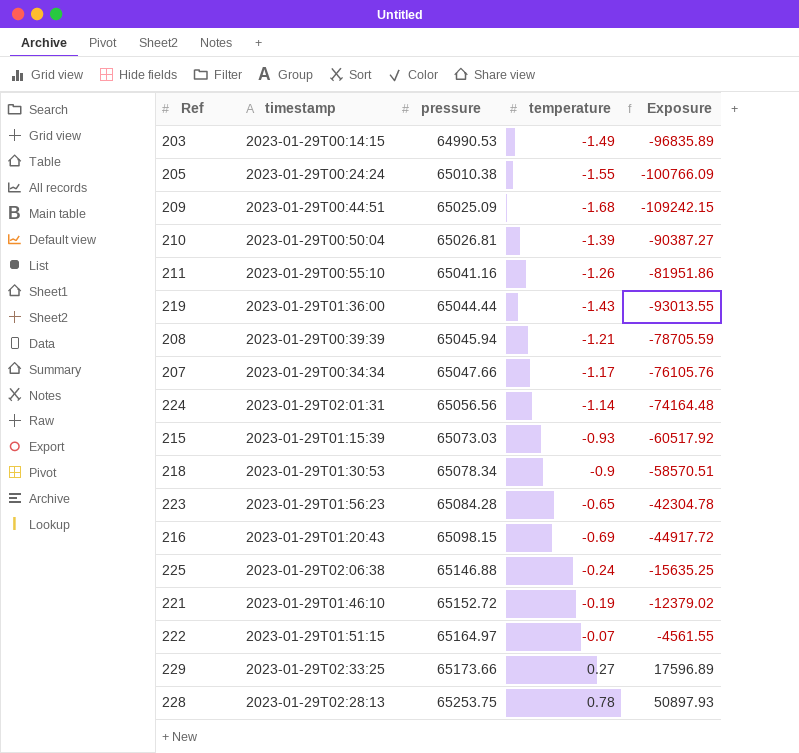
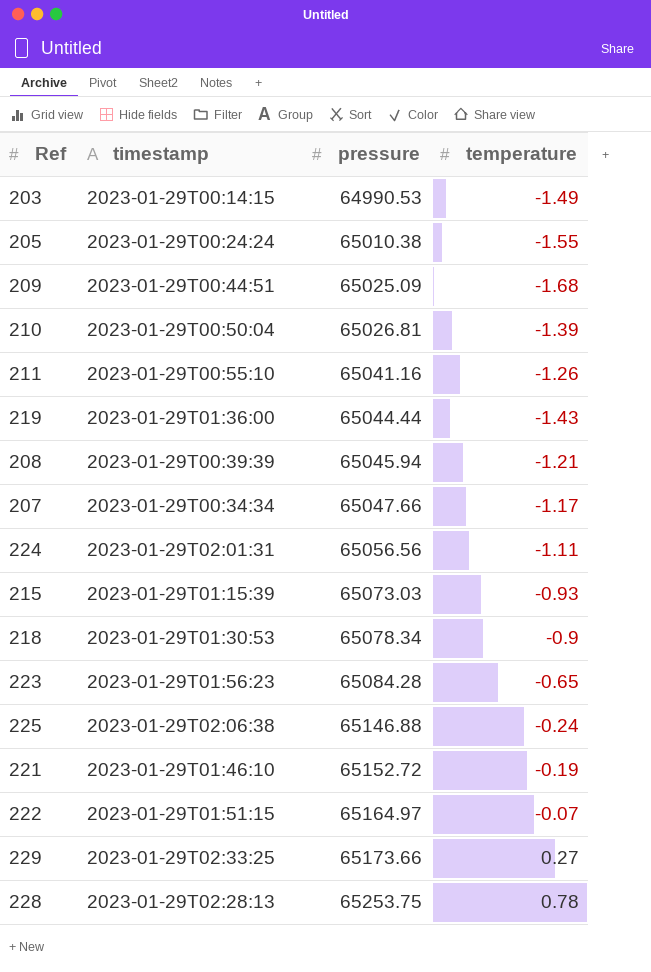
column Exposure | formula: [pressure] * [temperature] -> none
row 216: 2023-01-29T01:20:43 | 65098.15 | -0.69 | -44917.72 -> none
224 | temperature: -1.14 -> -1.11

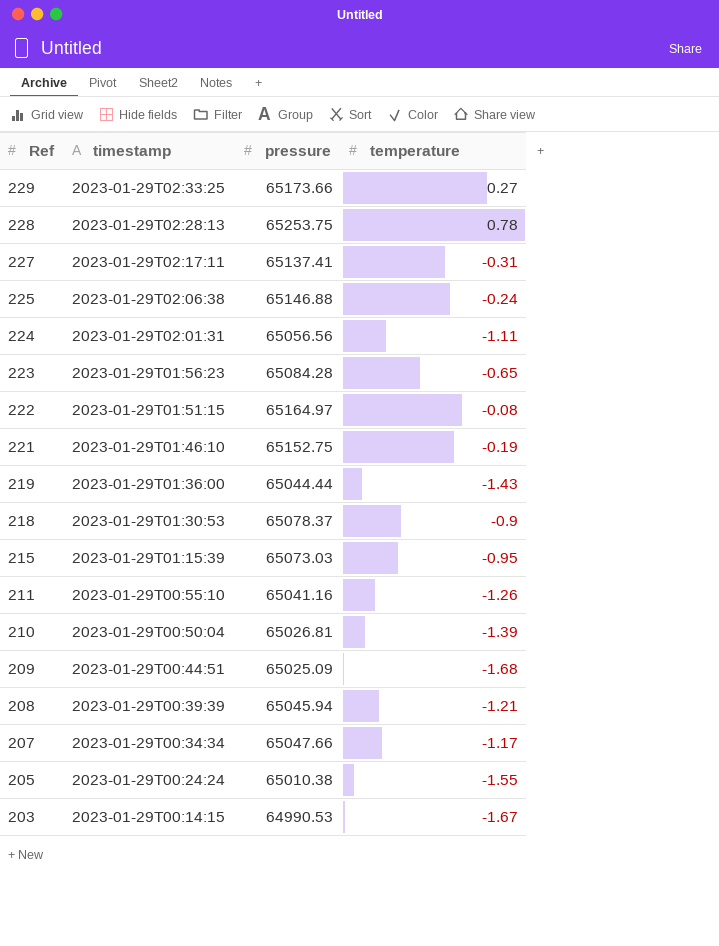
row order: pressure ascending -> Ref descending
row 227: none -> 2023-01-29T02:17:11 | 65137.41 | -0.31
222 | temperature: -0.07 -> -0.08
221 | pressure: 65152.72 -> 65152.75
218 | pressure: 65078.34 -> 65078.37
215 | temperature: -0.93 -> -0.95
203 | temperature: -1.49 -> -1.67

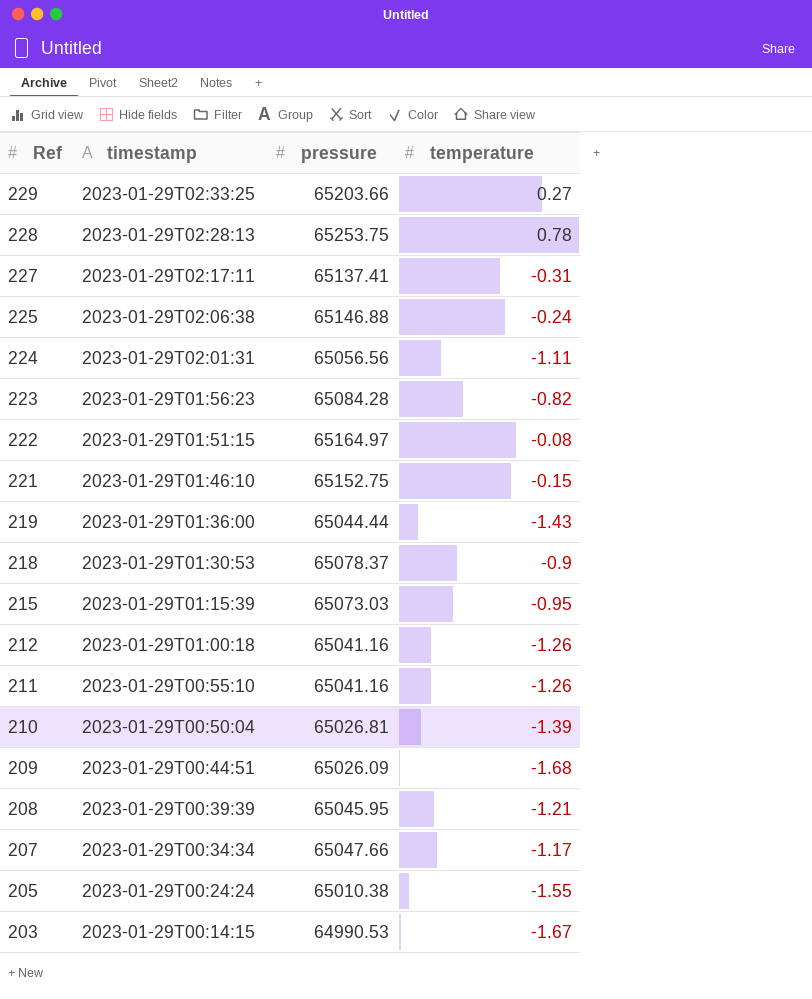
229 | pressure: 65173.66 -> 65203.66
223 | temperature: -0.65 -> -0.82
221 | temperature: -0.19 -> -0.15
row 212: none -> 2023-01-29T01:00:18 | 65041.16 | -1.26
209 | pressure: 65025.09 -> 65026.09
208 | pressure: 65045.94 -> 65045.95

